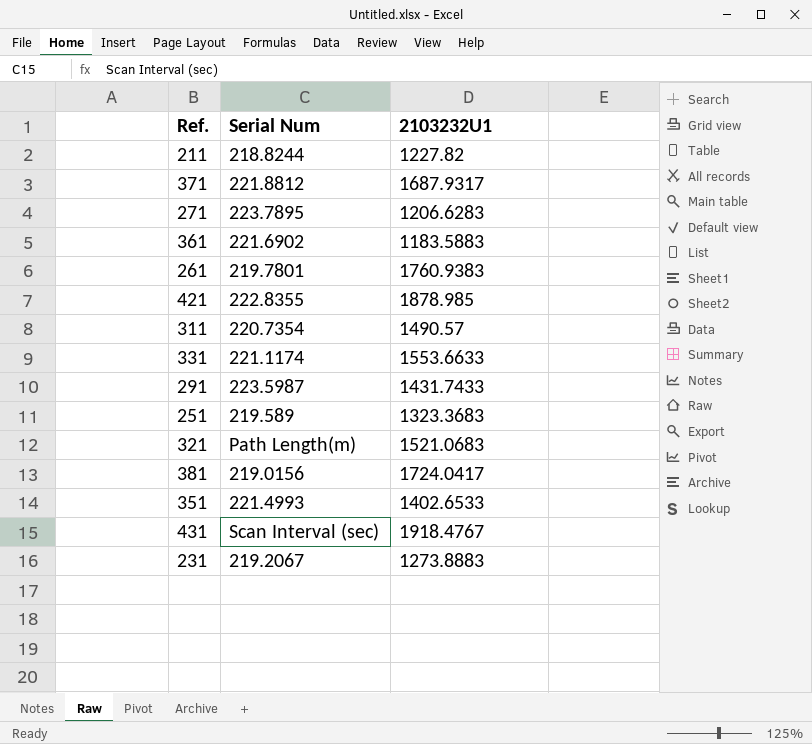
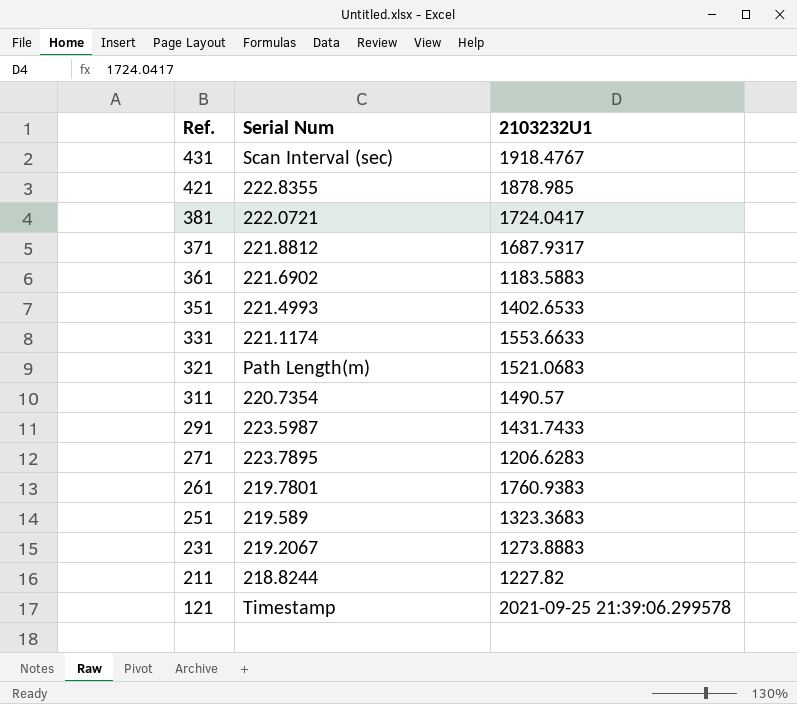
row order: none -> Ref. descending
381 | Serial Num: 219.0156 -> 222.0721
row 121: none -> Timestamp | 2021-09-25 21:39:06.299578

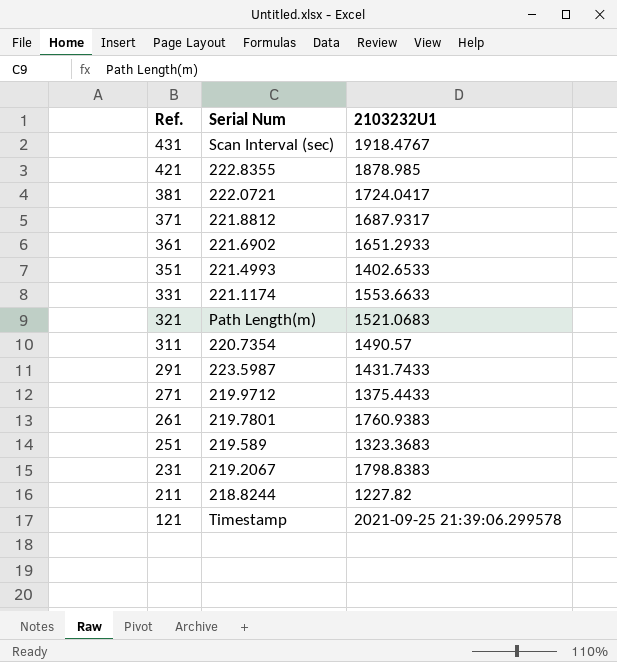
361 | 2103232U1: 1183.5883 -> 1651.2933
271 | Serial Num: 223.7895 -> 219.9712
271 | 2103232U1: 1206.6283 -> 1375.4433
231 | 2103232U1: 1273.8883 -> 1798.8383

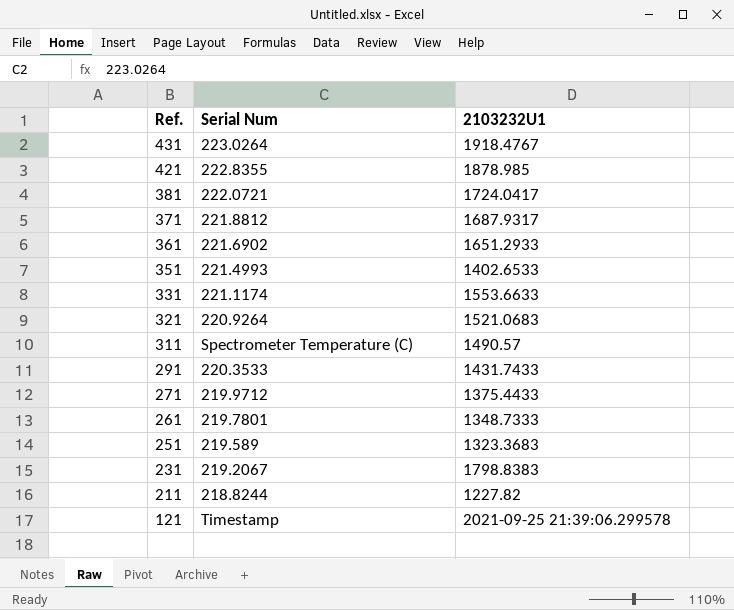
431 | Serial Num: Scan Interval (sec) -> 223.0264
321 | Serial Num: Path Length(m) -> 220.9264
311 | Serial Num: 220.7354 -> Spectrometer Temperature (C)
291 | Serial Num: 223.5987 -> 220.3533
261 | 2103232U1: 1760.9383 -> 1348.7333

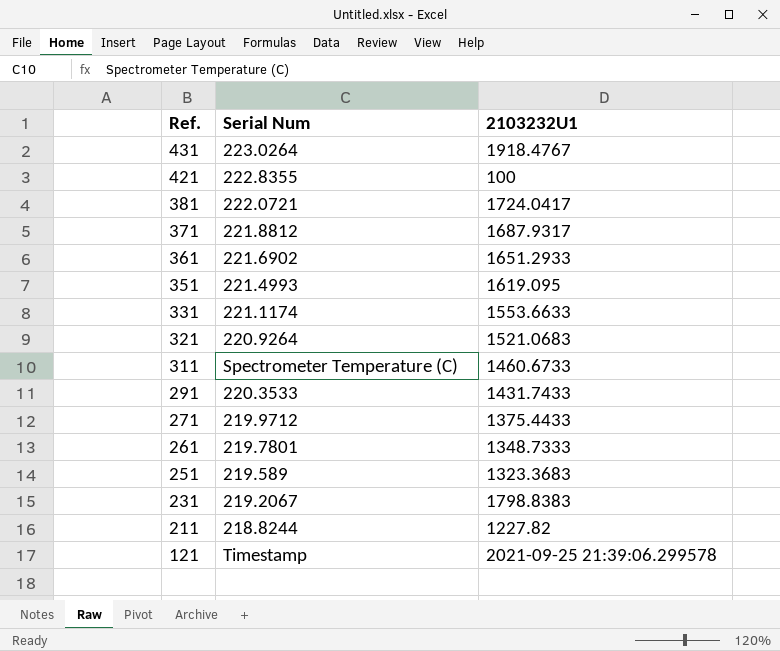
421 | 2103232U1: 1878.985 -> 100
351 | 2103232U1: 1402.6533 -> 1619.095
311 | 2103232U1: 1490.57 -> 1460.6733

